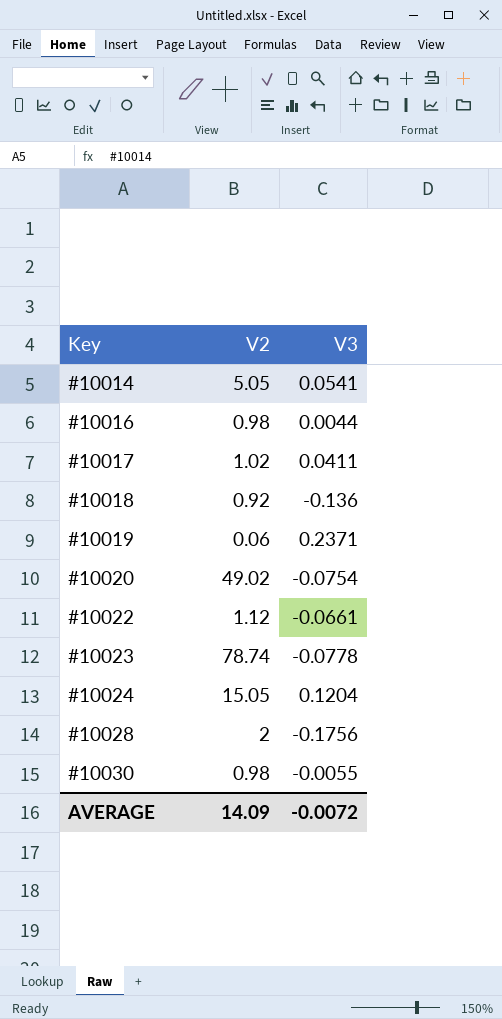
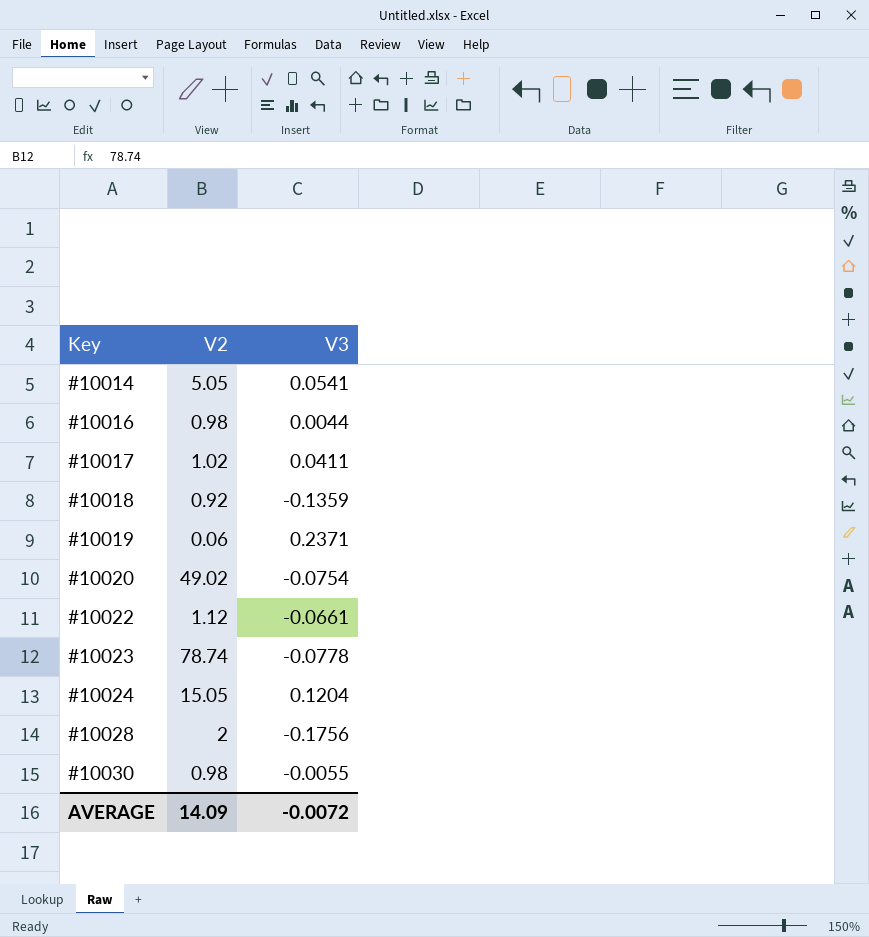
#10018 | V3: -0.136 -> -0.1359

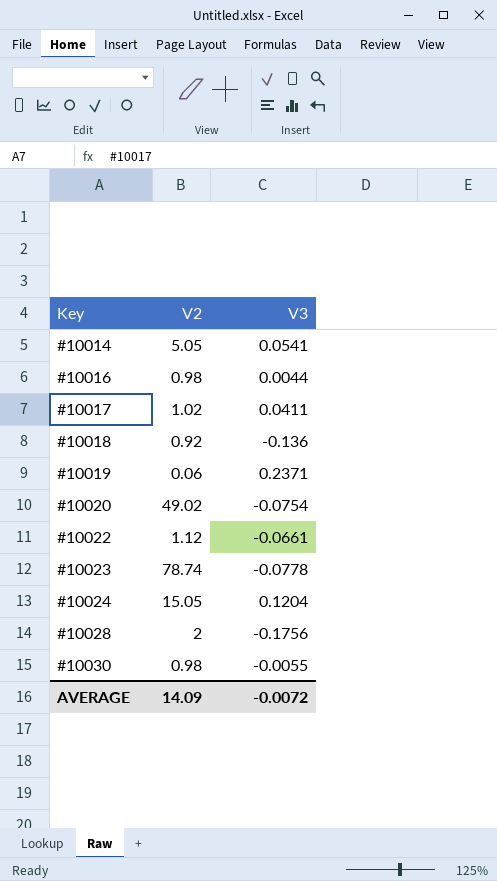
#10018 | V3: -0.1359 -> -0.136

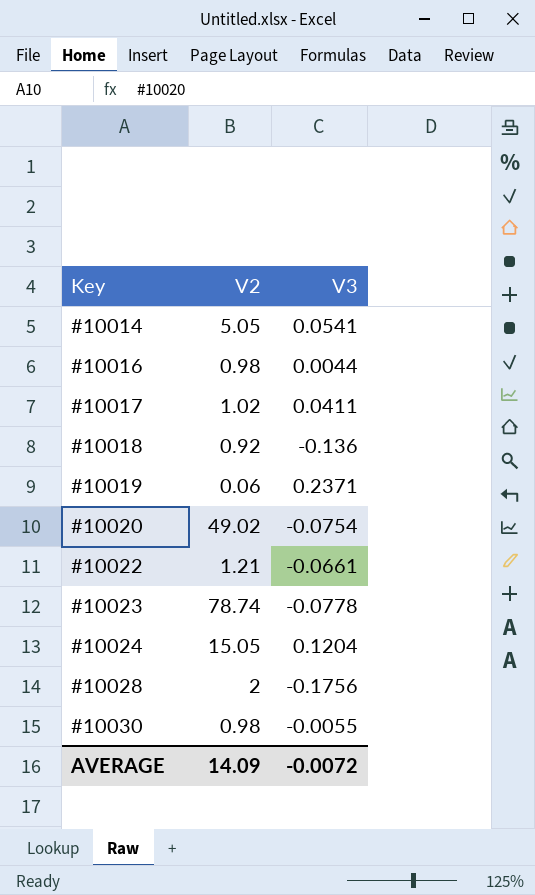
#10022 | V2: 1.12 -> 1.21

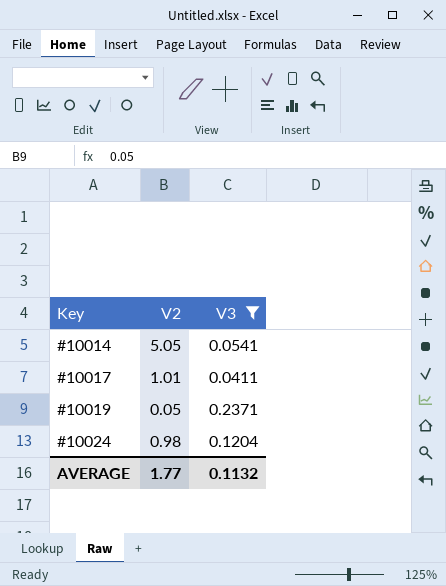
filter: none -> V3 >= 0.0411
#10017 | V2: 1.02 -> 1.01
#10019 | V2: 0.06 -> 0.05
#10024 | V2: 15.05 -> 0.98
AVERAGE | V2: 14.09 -> 1.77
AVERAGE | V3: -0.0072 -> 0.1132

